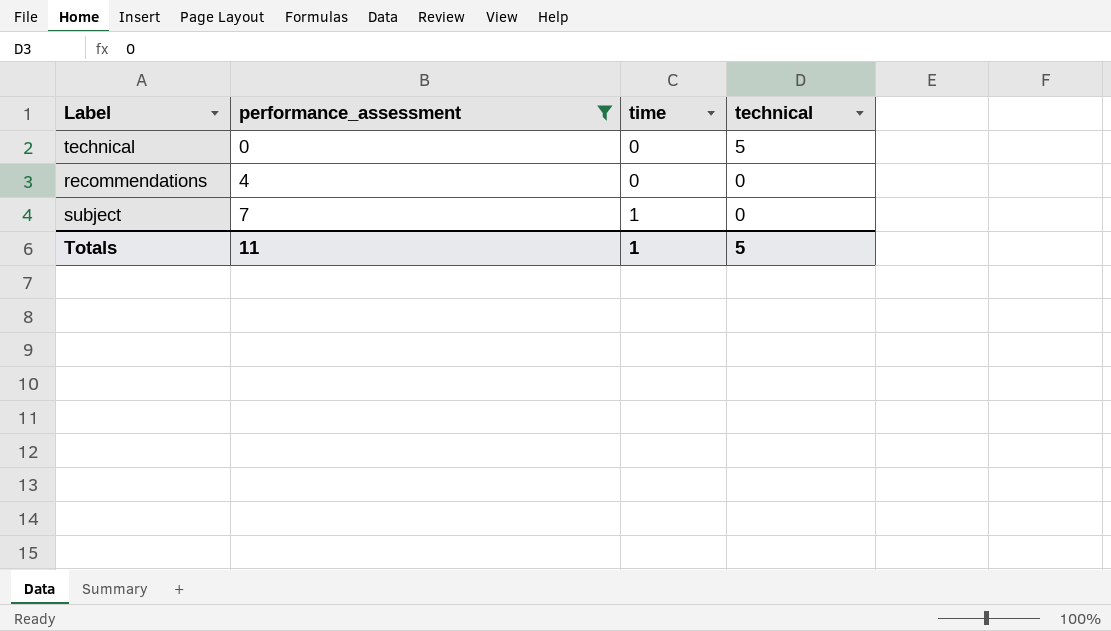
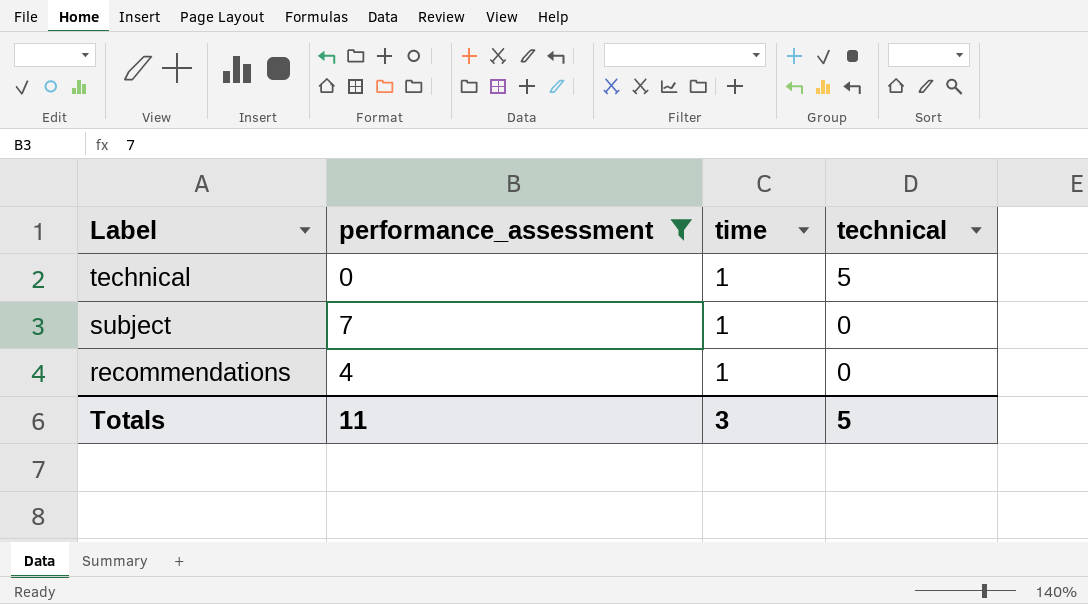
row order: performance_assessment ascending -> Label descending
technical | time: 0 -> 1
recommendations | time: 0 -> 1
Totals | time: 1 -> 3

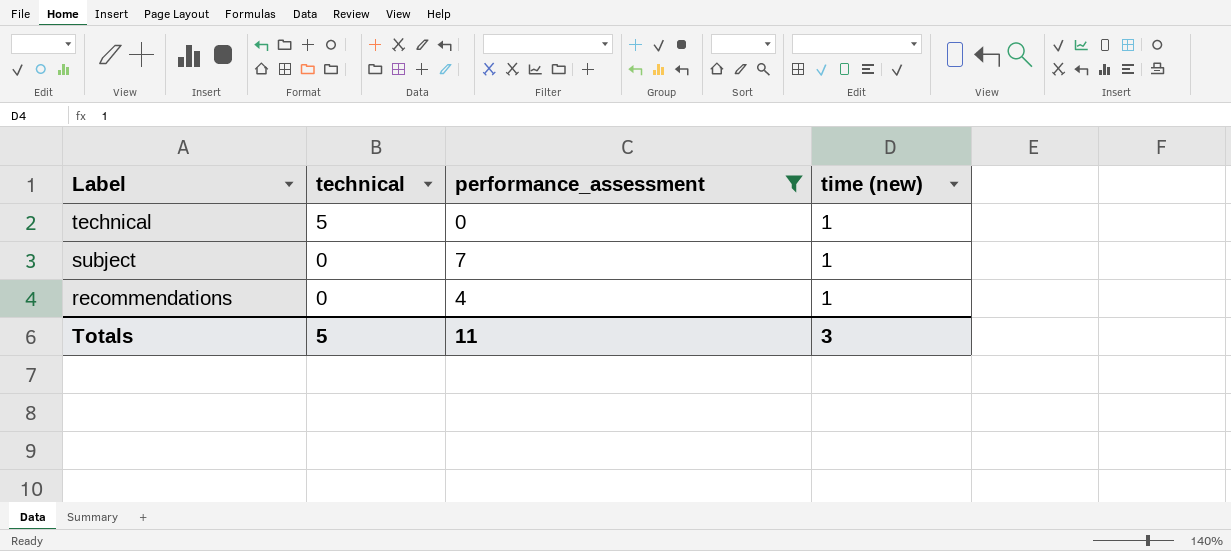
column technical | position: 4 -> 2
column name: time -> time (new)

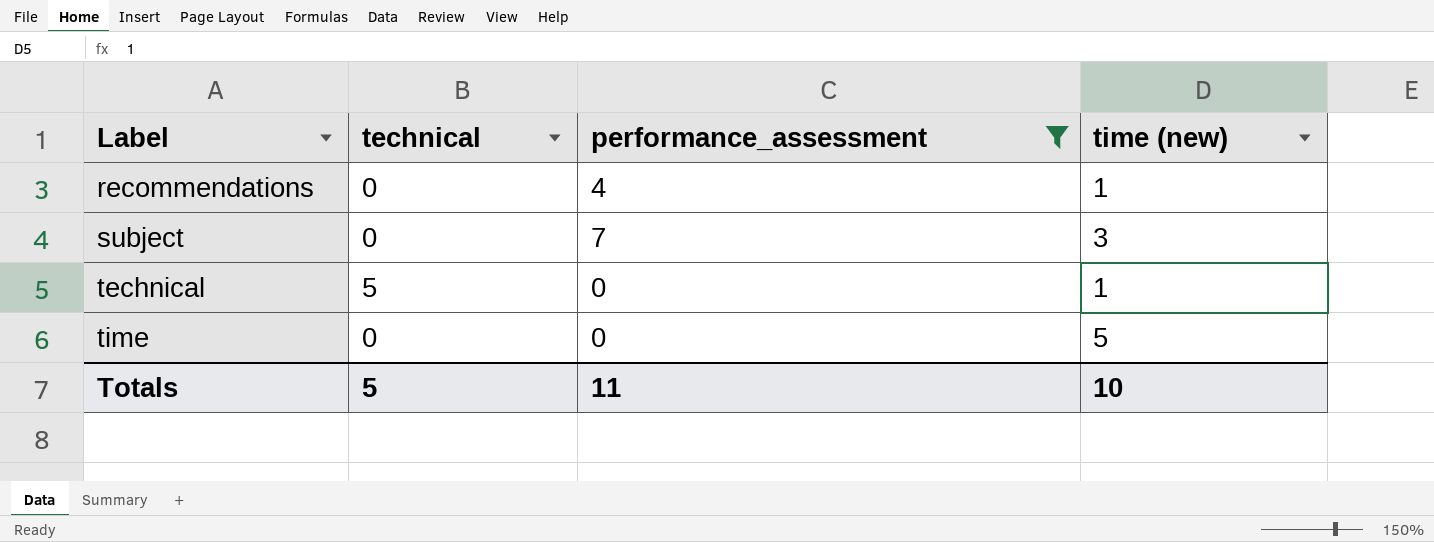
row order: Label descending -> Label ascending
subject | time (new): 1 -> 3
row time: none -> 0 | 0 | 5
Totals | time (new): 3 -> 10

